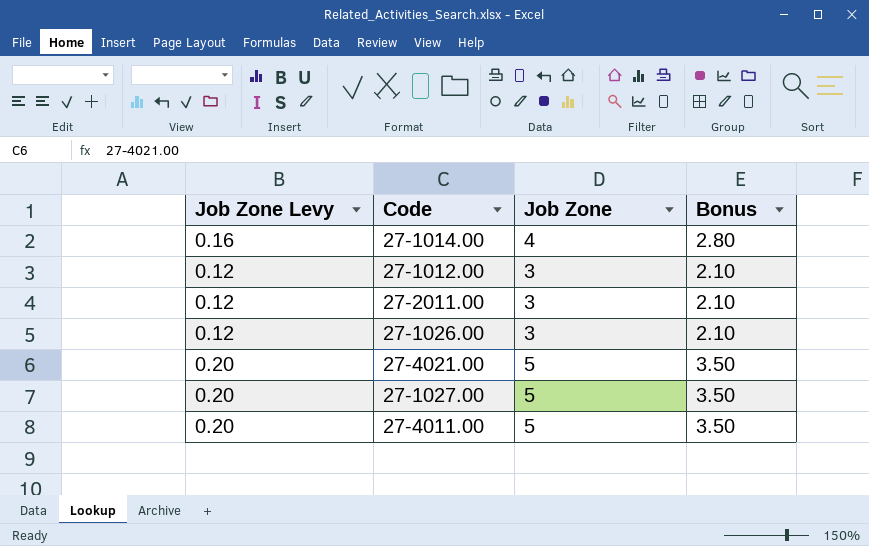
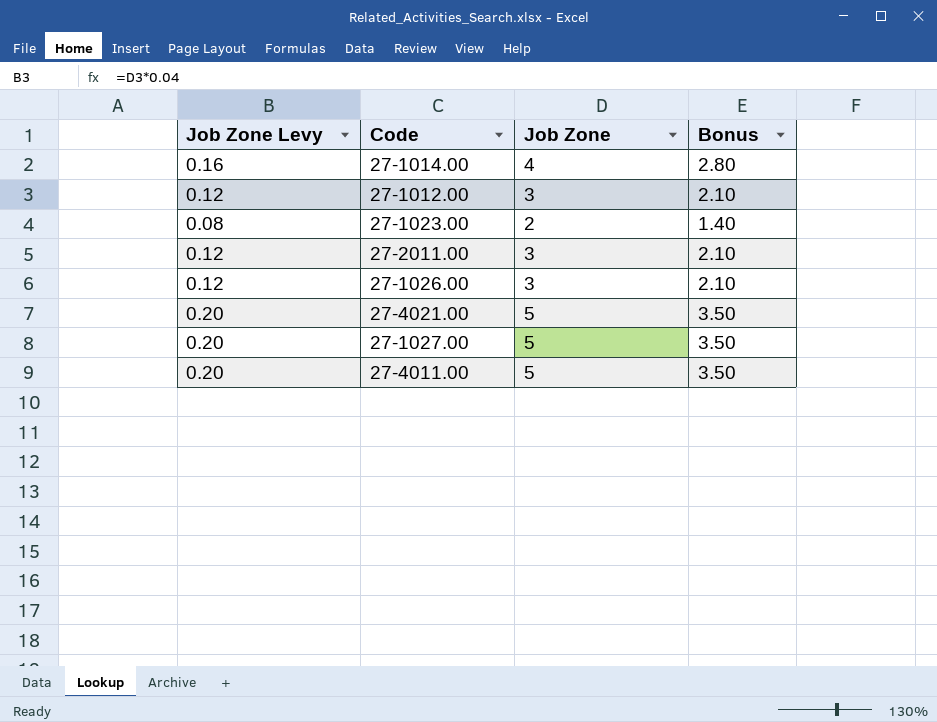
row 27-1023.00: none -> 0.08 | 2 | 1.40

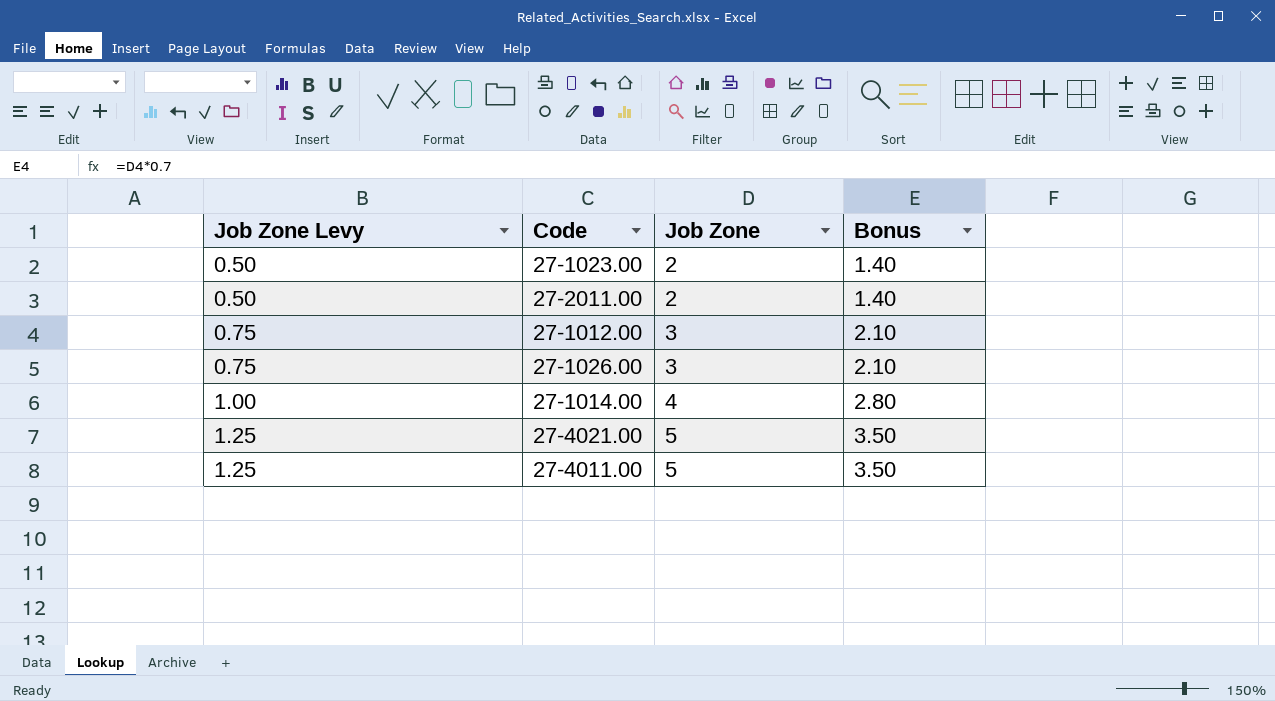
row order: none -> Job Zone Levy ascending
column Job Zone Levy | formula: [Job Zone] * 0.04 -> [Job Zone] * 0.25
row 27-1027.00: 0.20 | 5 | 3.50 -> none
27-2011.00 | Job Zone: 3 -> 2
27-2011.00 | Bonus: 2.10 -> 1.40

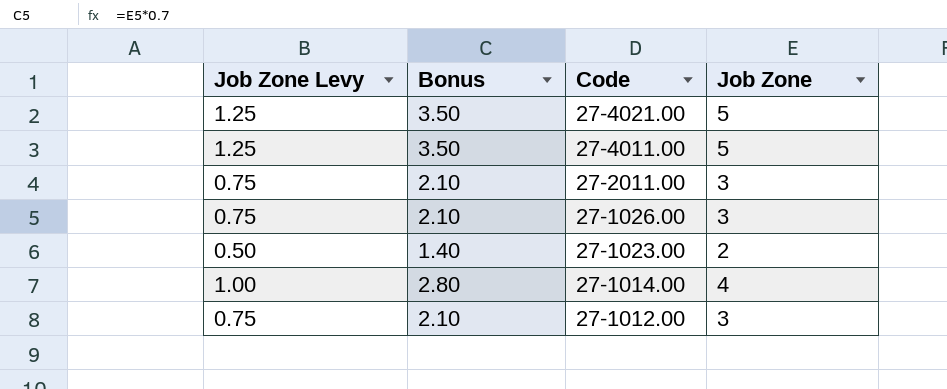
row order: Job Zone Levy ascending -> Code descending
column Bonus | position: 4 -> 2
27-2011.00 | Job Zone Levy: 0.50 -> 0.75
27-2011.00 | Bonus: 1.40 -> 2.10
27-2011.00 | Job Zone: 2 -> 3

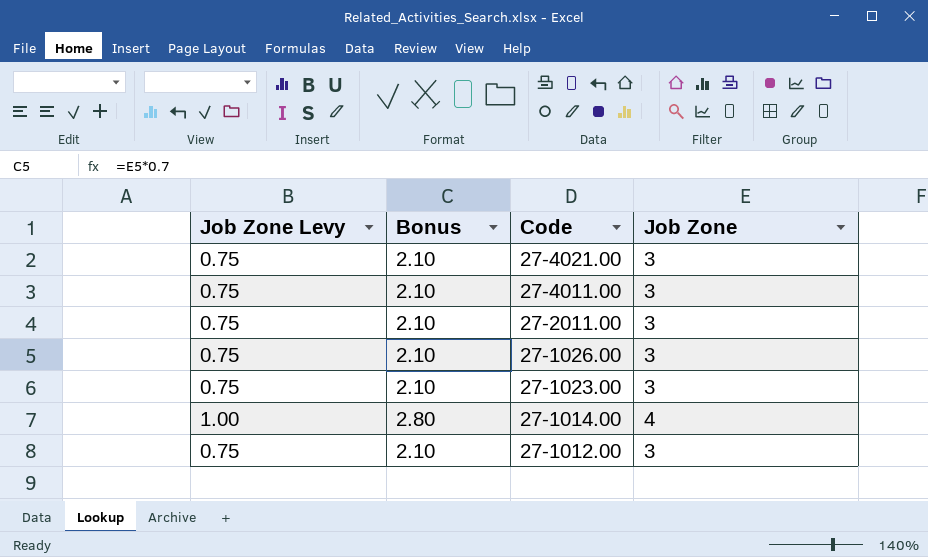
27-4021.00 | Job Zone Levy: 1.25 -> 0.75
27-4021.00 | Bonus: 3.50 -> 2.10
27-4021.00 | Job Zone: 5 -> 3
27-4011.00 | Job Zone Levy: 1.25 -> 0.75
27-4011.00 | Bonus: 3.50 -> 2.10
27-4011.00 | Job Zone: 5 -> 3
27-1023.00 | Job Zone Levy: 0.50 -> 0.75
27-1023.00 | Bonus: 1.40 -> 2.10
27-1023.00 | Job Zone: 2 -> 3

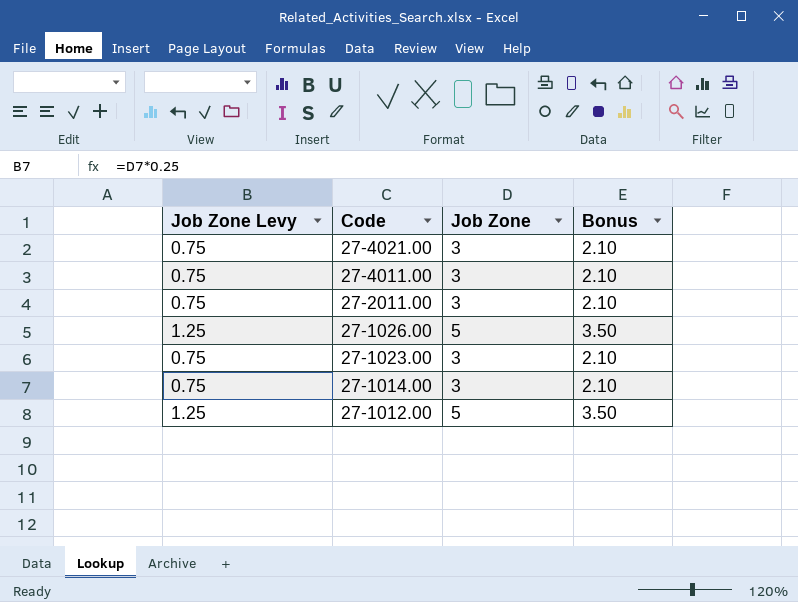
column Bonus | position: 2 -> 4
27-1026.00 | Job Zone Levy: 0.75 -> 1.25
27-1026.00 | Job Zone: 3 -> 5
27-1026.00 | Bonus: 2.10 -> 3.50
27-1014.00 | Job Zone Levy: 1.00 -> 0.75
27-1014.00 | Job Zone: 4 -> 3
27-1014.00 | Bonus: 2.80 -> 2.10
27-1012.00 | Job Zone Levy: 0.75 -> 1.25
27-1012.00 | Job Zone: 3 -> 5
27-1012.00 | Bonus: 2.10 -> 3.50

